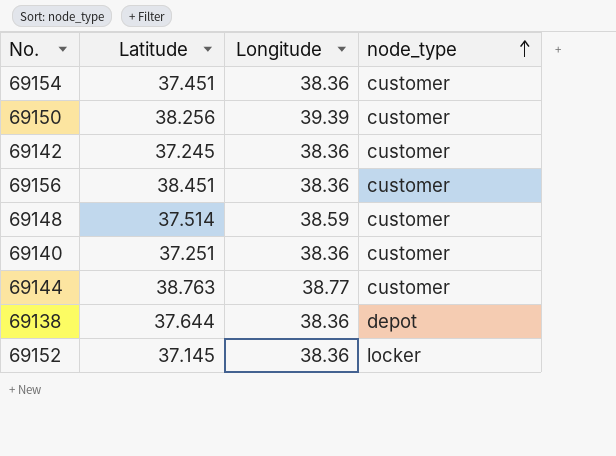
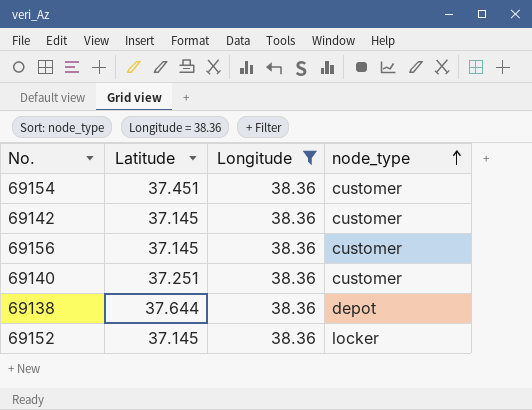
filter: none -> Longitude = 38.36
69142 | Latitude: 37.245 -> 37.145
69156 | Latitude: 38.451 -> 37.145

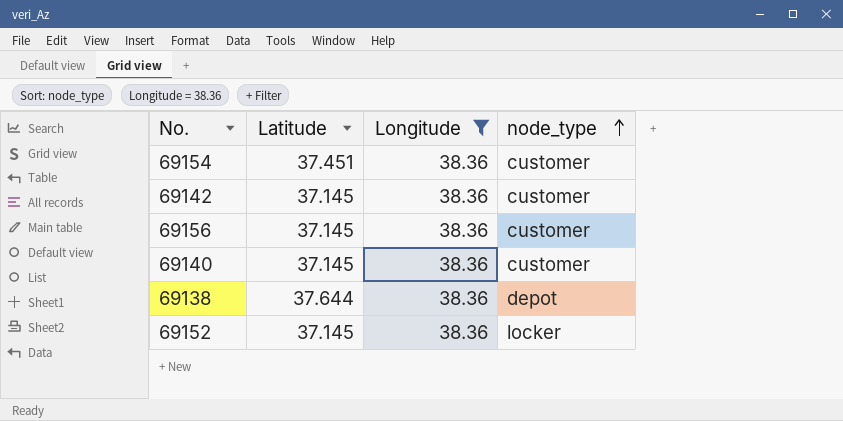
69140 | Latitude: 37.251 -> 37.145

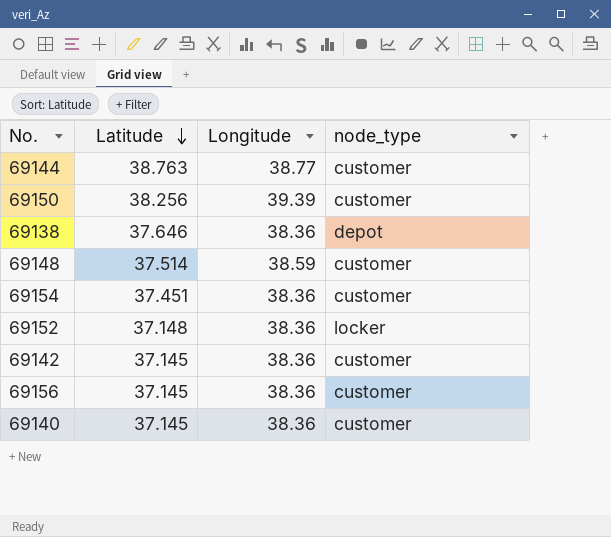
filter: Longitude = 38.36 -> none
row order: node_type ascending -> Latitude descending
69138 | Latitude: 37.644 -> 37.646
69152 | Latitude: 37.145 -> 37.148

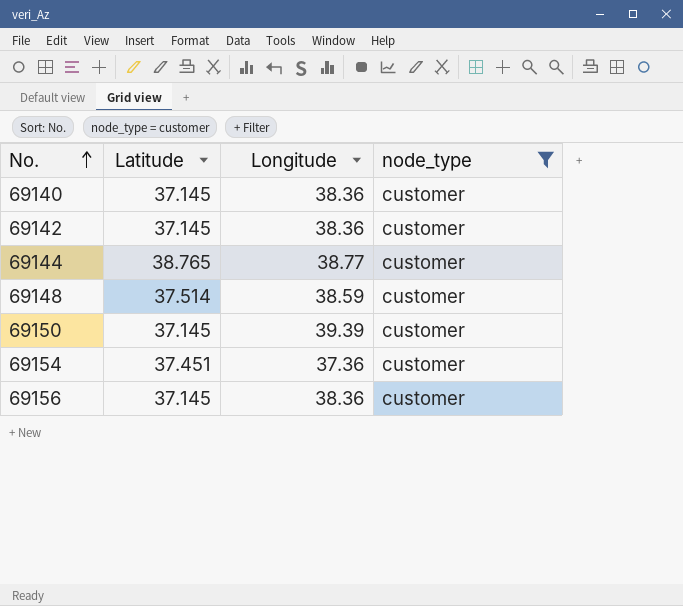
filter: none -> node_type = customer
row order: Latitude descending -> No. ascending
69144 | Latitude: 38.763 -> 38.765
69150 | Latitude: 38.256 -> 37.145
69154 | Longitude: 38.36 -> 37.36

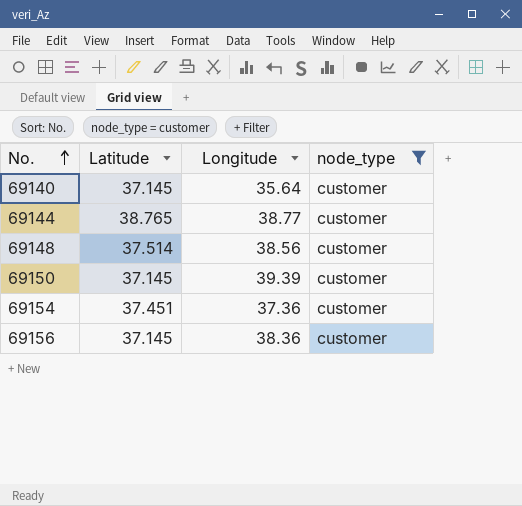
row 69142: 37.145 | 38.36 | customer -> none
69140 | Longitude: 38.36 -> 35.64
69148 | Longitude: 38.59 -> 38.56

